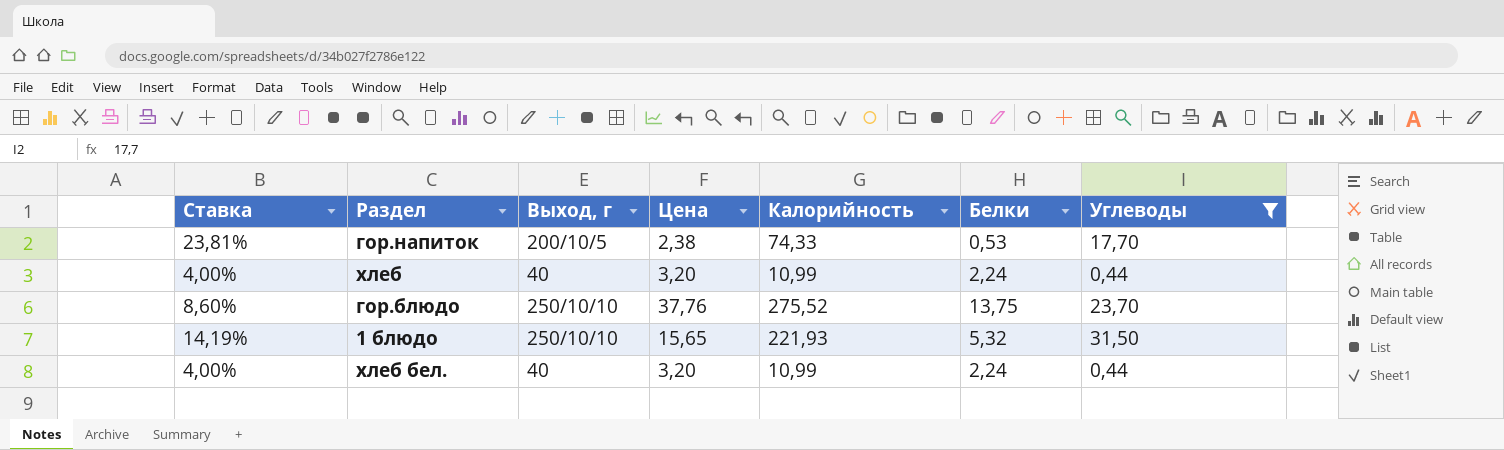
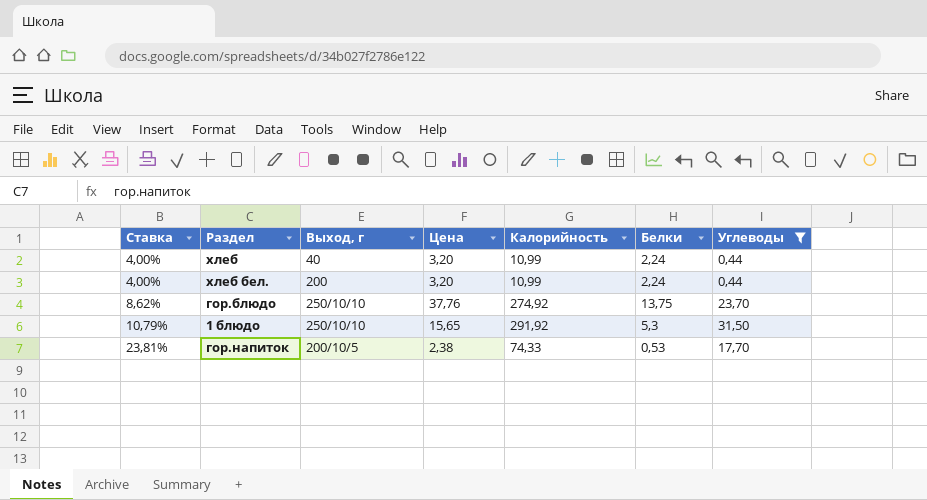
row order: none -> Ставка ascending
хлеб бел. | Выход, г: 40 -> 200
гор.блюдо | Ставка: 8,60% -> 8,62%
гор.блюдо | Калорийность: 275,52 -> 274,92
1 блюдо | Ставка: 14,19% -> 10,79%
1 блюдо | Калорийность: 221,93 -> 291,92
1 блюдо | Белки: 5,32 -> 5,3

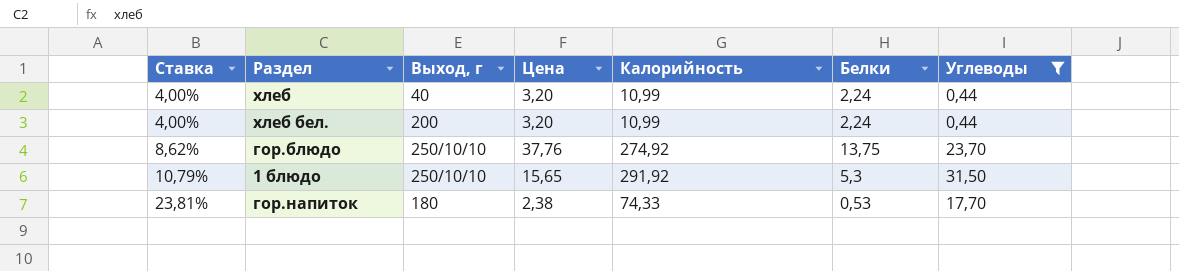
гор.напиток | Выход, г: 200/10/5 -> 180

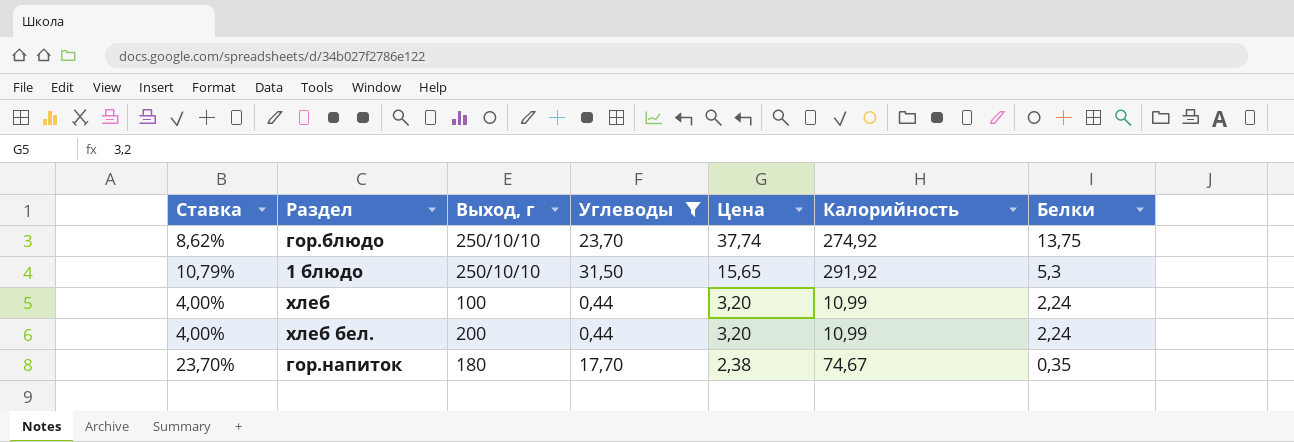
row order: Ставка ascending -> Цена descending
column Углеводы | position: 7 -> 4
гор.блюдо | Цена: 37,76 -> 37,74
хлеб | Выход, г: 40 -> 100
гор.напиток | Ставка: 23,81% -> 23,70%
гор.напиток | Калорийность: 74,33 -> 74,67
гор.напиток | Белки: 0,53 -> 0,35

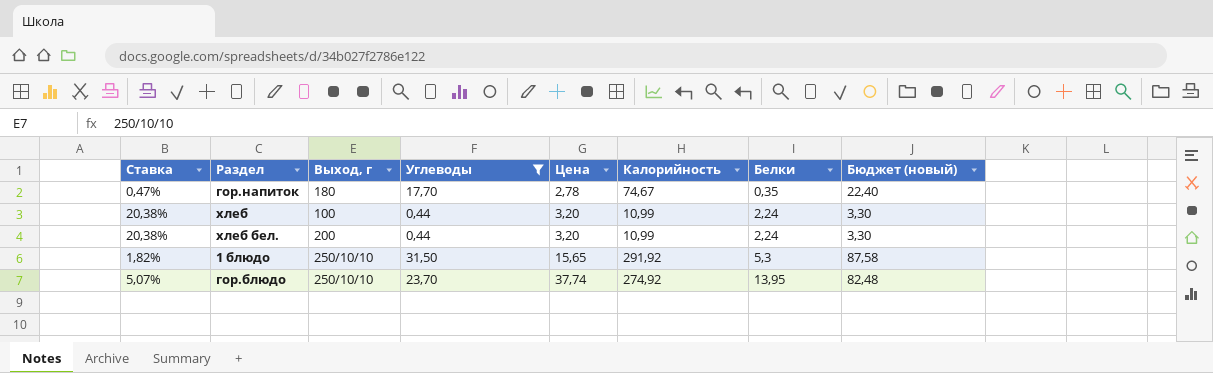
row order: Цена descending -> Цена ascending
column Ставка | formula: [Углеводы] / [Калорийность] -> [Белки] / [Калорийность]
column Бюджет (новый) | formula: none -> [Калорийность] * 0,3
гор.напиток | Цена: 2,38 -> 2,78
гор.блюдо | Белки: 13,75 -> 13,95

